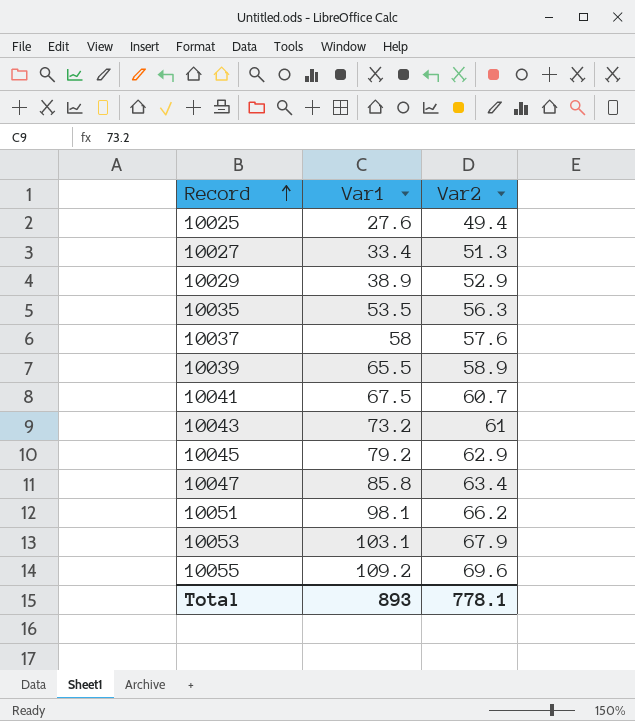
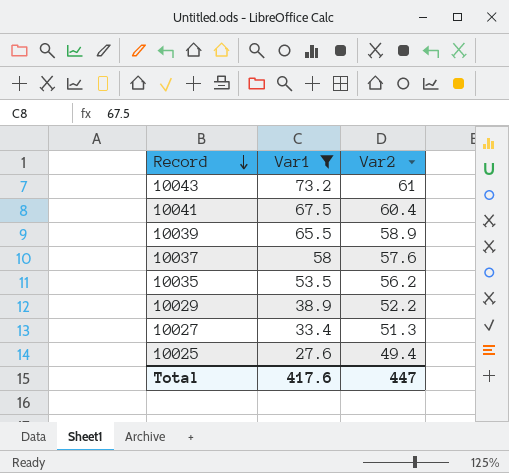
filter: none -> Var1 <= 73.2
row order: Record ascending -> Record descending
10041 | Var2: 60.7 -> 60.4
10035 | Var2: 56.3 -> 56.2
10029 | Var2: 52.9 -> 52.2
Total | Var1: 893 -> 417.6
Total | Var2: 778.1 -> 447

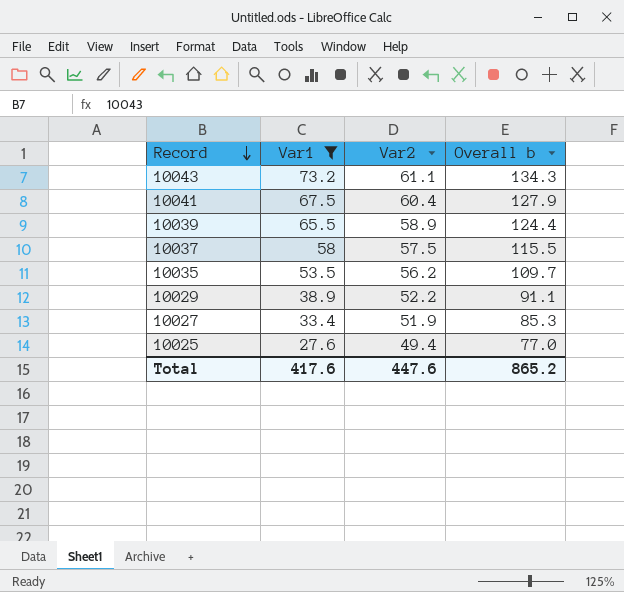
column Overall b | formula: none -> [Var1] + [Var2]
10043 | Var2: 61 -> 61.1
10037 | Var2: 57.6 -> 57.5
10027 | Var2: 51.3 -> 51.9
Total | Var2: 447 -> 447.6

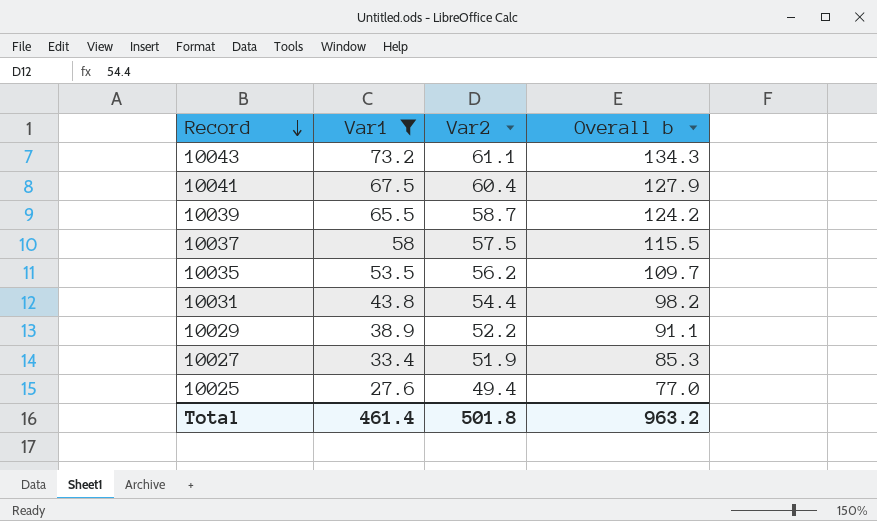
10039 | Var2: 58.9 -> 58.7
10039 | Overall b: 124.4 -> 124.2
row 10031: none -> 43.8 | 54.4 | 98.2
Total | Var1: 417.6 -> 461.4
Total | Var2: 447.6 -> 501.8
Total | Overall b: 865.2 -> 963.2

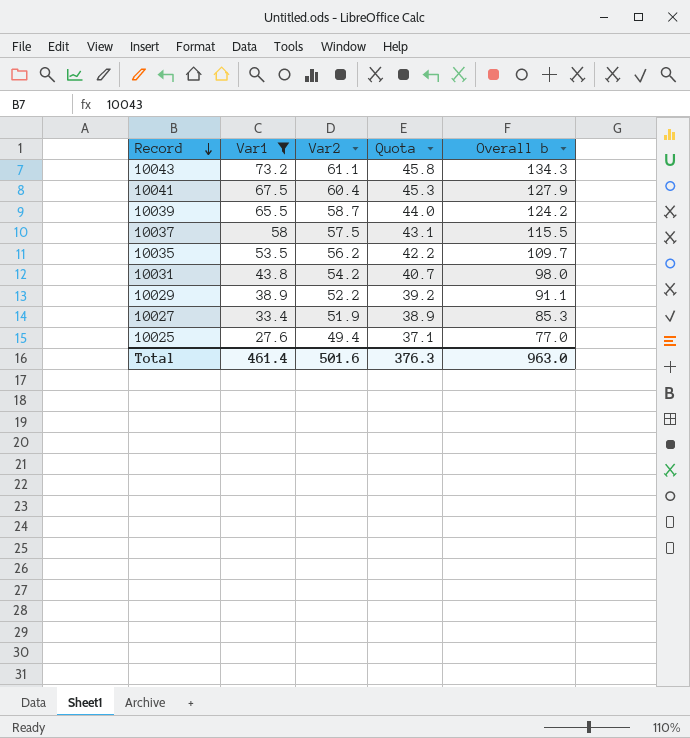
column Quota | formula: none -> [Var2] * 0.75
10031 | Var2: 54.4 -> 54.2
10031 | Overall b: 98.2 -> 98.0
Total | Var2: 501.8 -> 501.6
Total | Overall b: 963.2 -> 963.0

